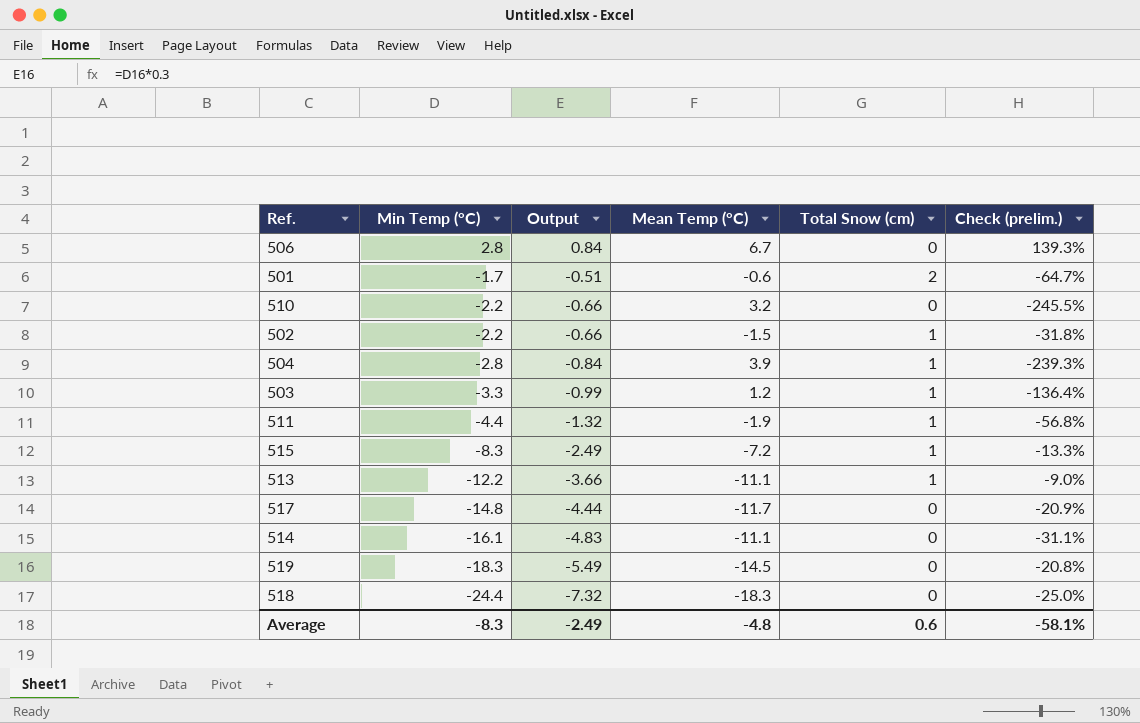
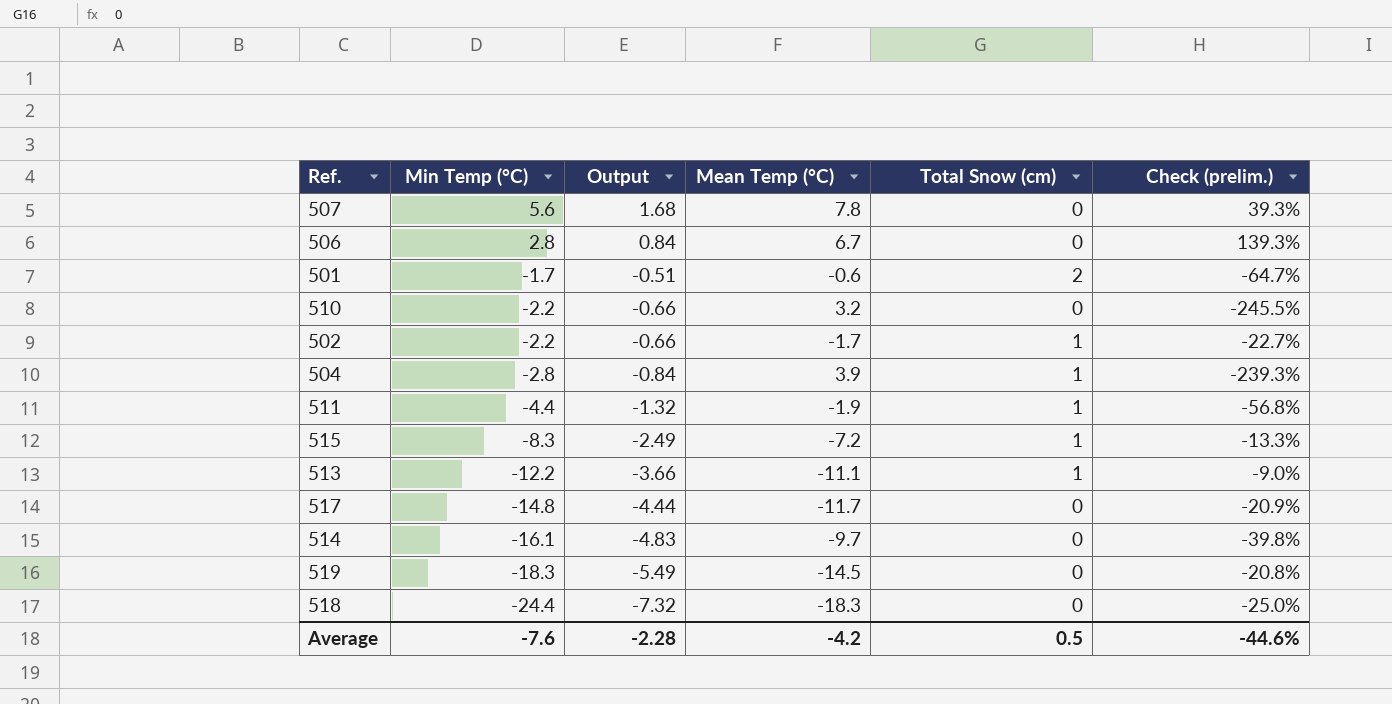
row 503: -3.3 | -0.99 | 1.2 | 1 | -136.4% -> none
row 507: none -> 5.6 | 1.68 | 7.8 | 0 | 39.3%
502 | Mean Temp (°C): -1.5 -> -1.7
502 | Check (prelim.): -31.8% -> -22.7%
514 | Mean Temp (°C): -11.1 -> -9.7
514 | Check (prelim.): -31.1% -> -39.8%
Average | Min Temp (°C): -8.3 -> -7.6
Average | Output: -2.49 -> -2.28
Average | Mean Temp (°C): -4.8 -> -4.2
Average | Total Snow (cm): 0.6 -> 0.5
Average | Check (prelim.): -58.1% -> -44.6%

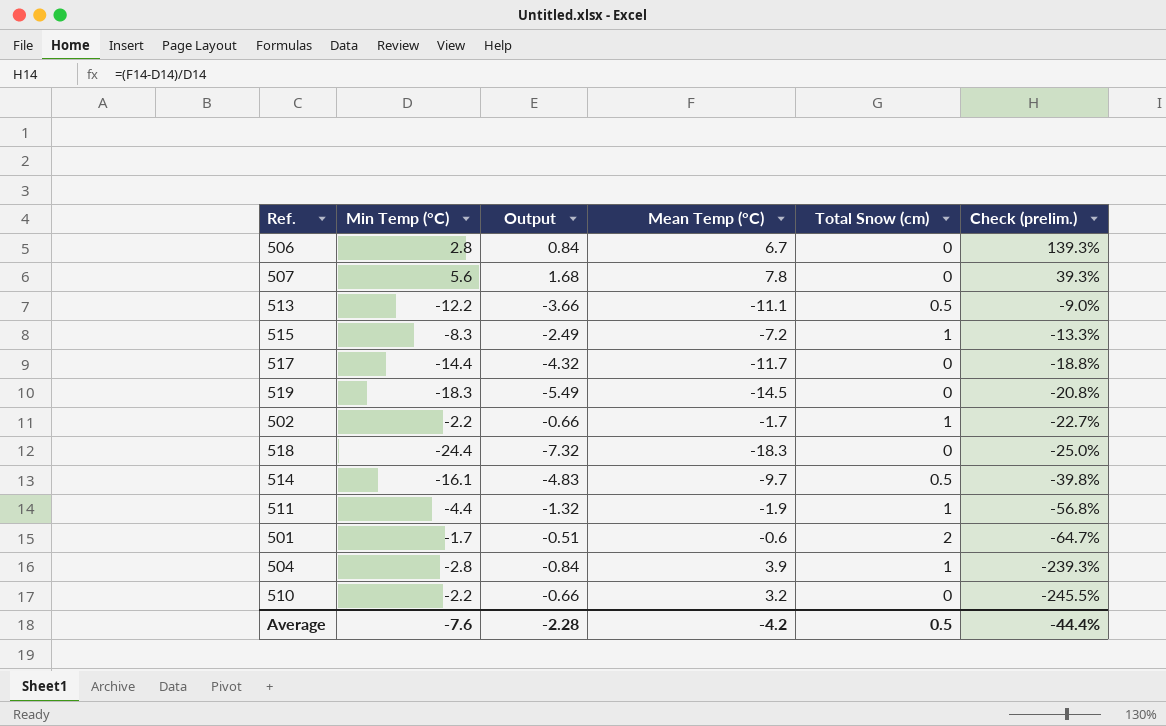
row order: Min Temp (°C) descending -> Check (prelim.) descending
513 | Total Snow (cm): 1 -> 0.5
517 | Min Temp (°C): -14.8 -> -14.4
517 | Output: -4.44 -> -4.32
517 | Check (prelim.): -20.9% -> -18.8%
514 | Total Snow (cm): 0 -> 0.5
Average | Check (prelim.): -44.6% -> -44.4%

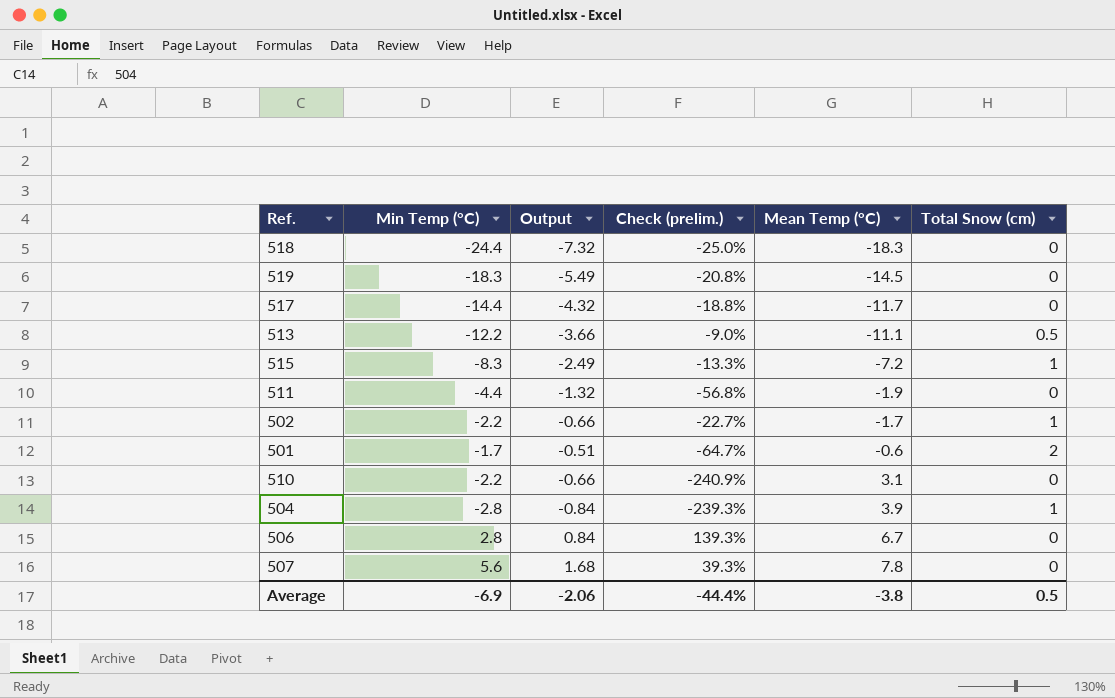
row order: Check (prelim.) descending -> Mean Temp (°C) ascending
column Check (prelim.) | position: 6 -> 4
row 514: -16.1 | -4.83 | -9.7 | 0.5 | -39.8% -> none
511 | Total Snow (cm): 1 -> 0
510 | Check (prelim.): -245.5% -> -240.9%
510 | Mean Temp (°C): 3.2 -> 3.1
Average | Min Temp (°C): -7.6 -> -6.9
Average | Output: -2.28 -> -2.06
Average | Mean Temp (°C): -4.2 -> -3.8

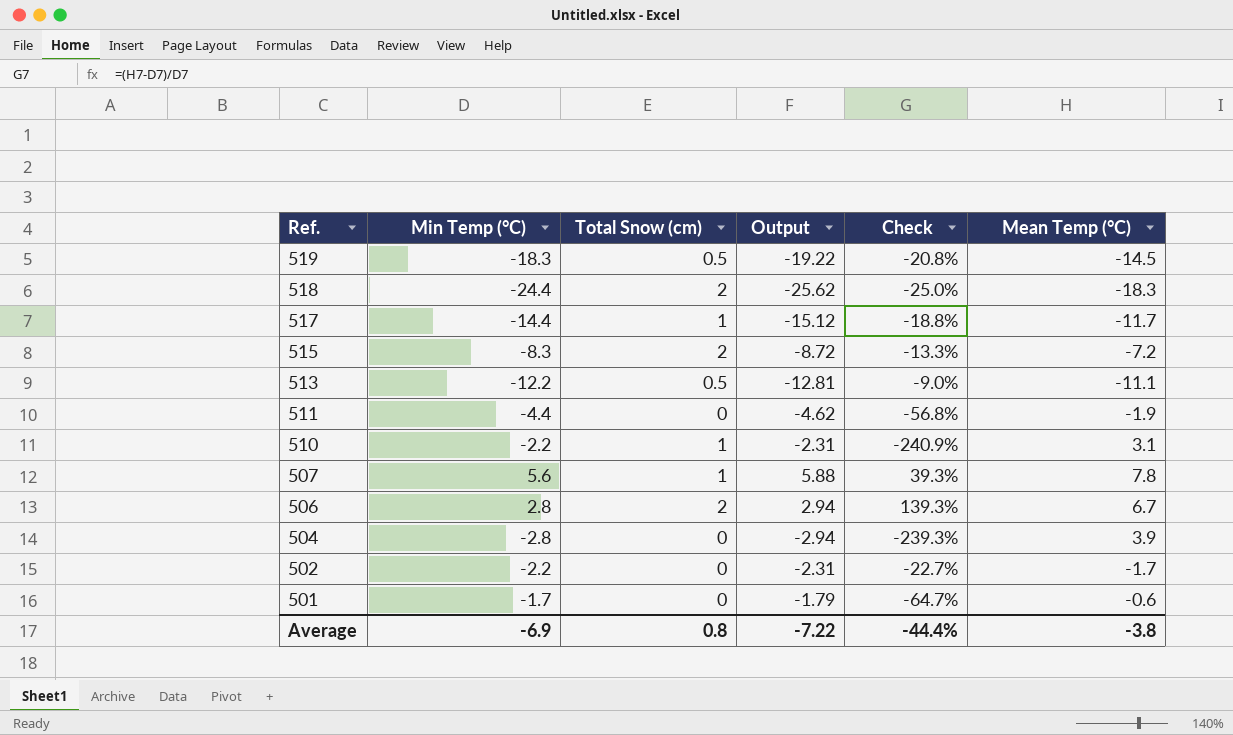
row order: Mean Temp (°C) ascending -> Ref. descending
column Total Snow (cm) | position: 6 -> 3
column Output | formula: [Min Temp (°C)] * 0.3 -> [Min Temp (°C)] * 1.05
column name: Check (prelim.) -> Check
519 | Total Snow (cm): 0 -> 0.5
518 | Total Snow (cm): 0 -> 2
517 | Total Snow (cm): 0 -> 1
515 | Total Snow (cm): 1 -> 2
510 | Total Snow (cm): 0 -> 1
507 | Total Snow (cm): 0 -> 1
506 | Total Snow (cm): 0 -> 2
504 | Total Snow (cm): 1 -> 0
502 | Total Snow (cm): 1 -> 0
501 | Total Snow (cm): 2 -> 0
Average | Total Snow (cm): 0.5 -> 0.8
Average | Output: -2.06 -> -7.22

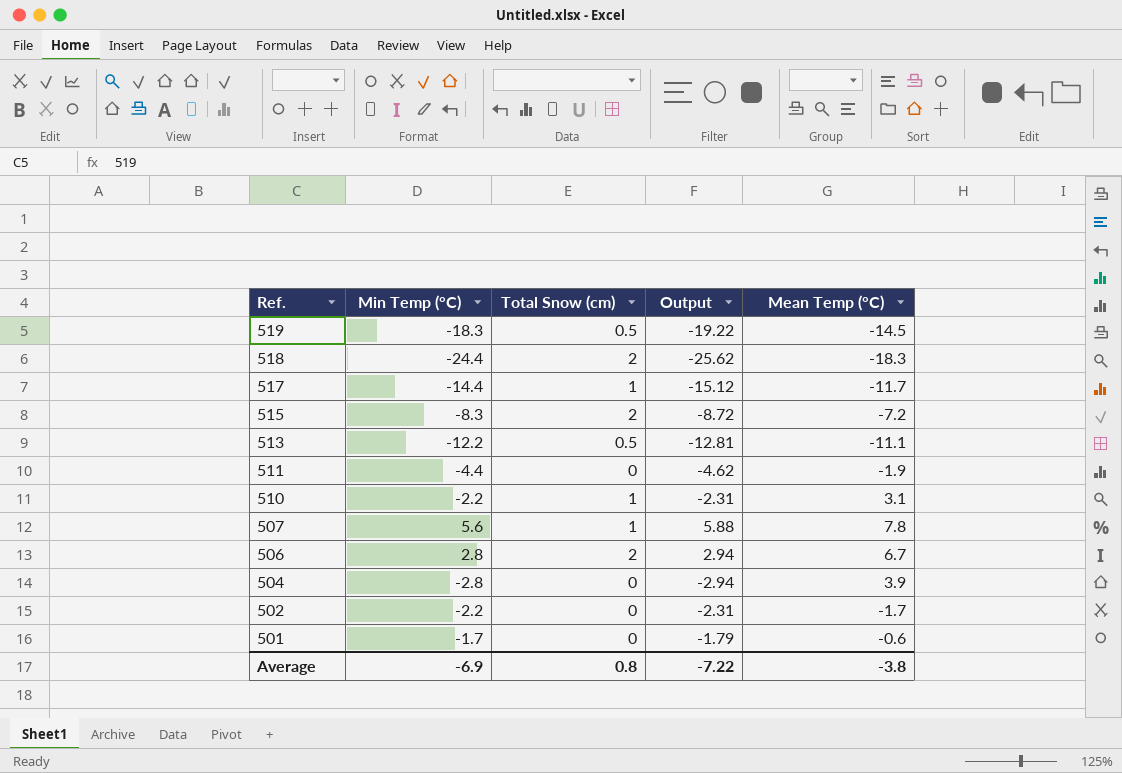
column Check | formula: ([Mean Temp (°C)] - [Min Temp (°C)]) / [Min Temp (°C)] -> none

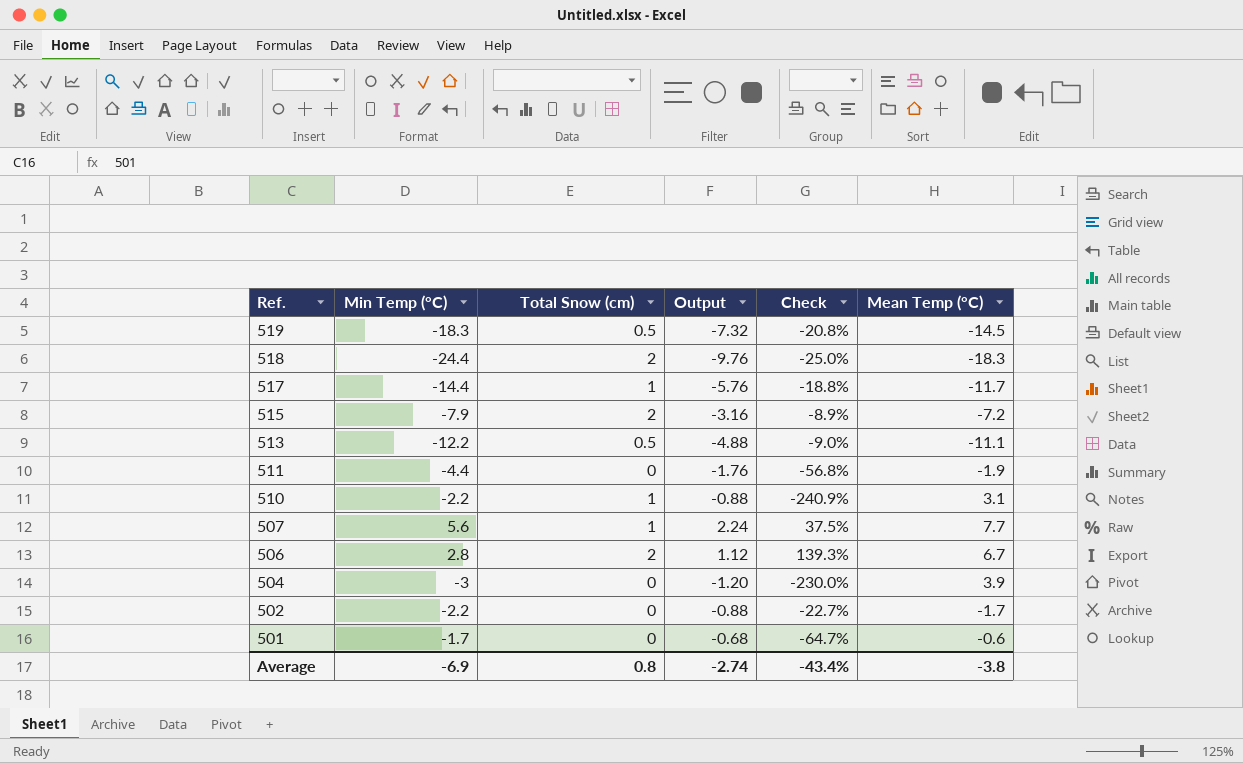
column Output | formula: [Min Temp (°C)] * 1.05 -> [Min Temp (°C)] * 0.4
column Check | formula: none -> ([Mean Temp (°C)] - [Min Temp (°C)]) / [Min Temp (°C)]
515 | Min Temp (°C): -8.3 -> -7.9
507 | Mean Temp (°C): 7.8 -> 7.7
504 | Min Temp (°C): -2.8 -> -3
Average | Output: -7.22 -> -2.74

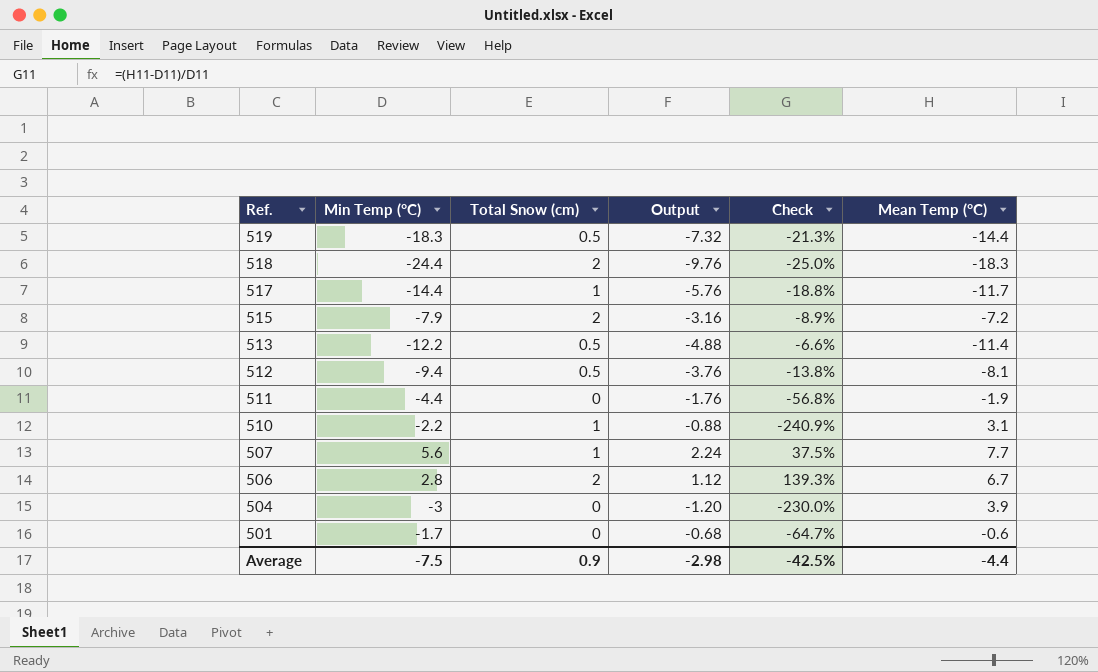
row 502: -2.2 | 0 | -0.88 | -22.7% | -1.7 -> none
519 | Check: -20.8% -> -21.3%
519 | Mean Temp (°C): -14.5 -> -14.4
513 | Check: -9.0% -> -6.6%
513 | Mean Temp (°C): -11.1 -> -11.4
row 512: none -> -9.4 | 0.5 | -3.76 | -13.8% | -8.1
Average | Min Temp (°C): -6.9 -> -7.5
Average | Total Snow (cm): 0.8 -> 0.9
Average | Output: -2.74 -> -2.98
Average | Check: -43.4% -> -42.5%
Average | Mean Temp (°C): -3.8 -> -4.4

